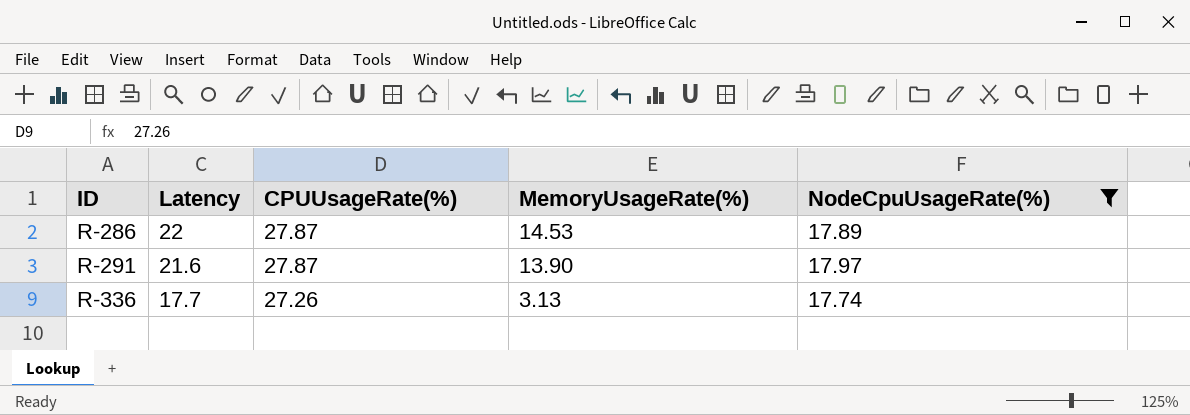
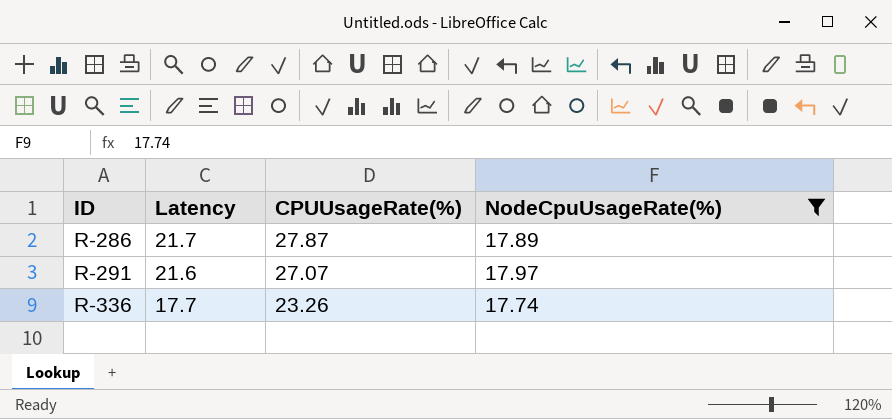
column MemoryUsageRate(%) | position: 4 -> none
R-286 | Latency: 22 -> 21.7
R-291 | CPUUsageRate(%): 27.87 -> 27.07
R-336 | CPUUsageRate(%): 27.26 -> 23.26

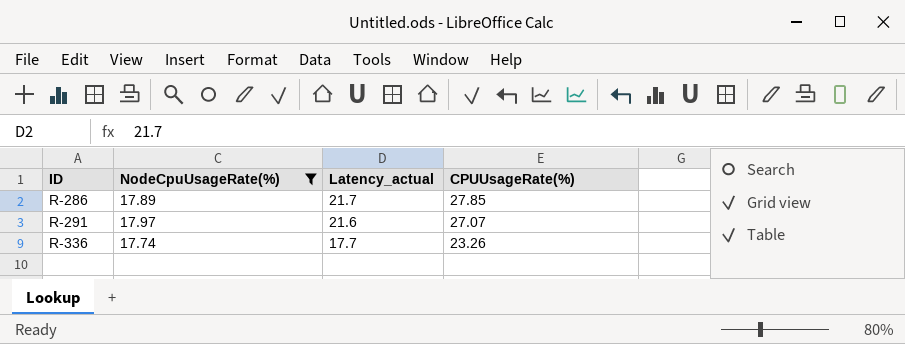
column NodeCpuUsageRate(%) | position: 4 -> 2
column name: Latency -> Latency_actual
R-286 | CPUUsageRate(%): 27.87 -> 27.85

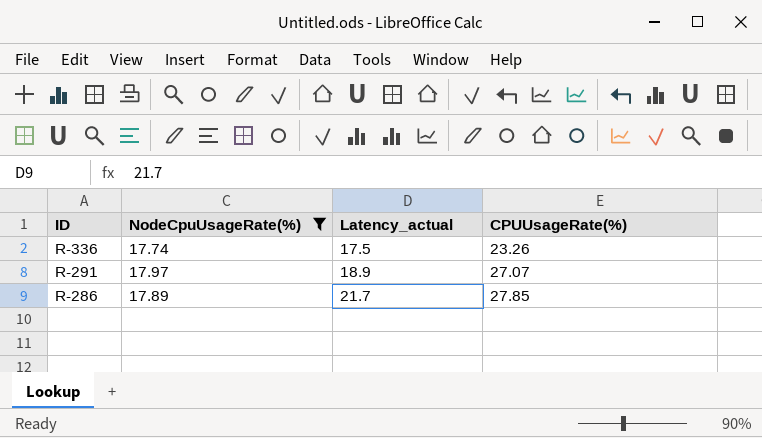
row order: ID ascending -> ID descending
R-336 | Latency_actual: 17.7 -> 17.5
R-291 | Latency_actual: 21.6 -> 18.9

